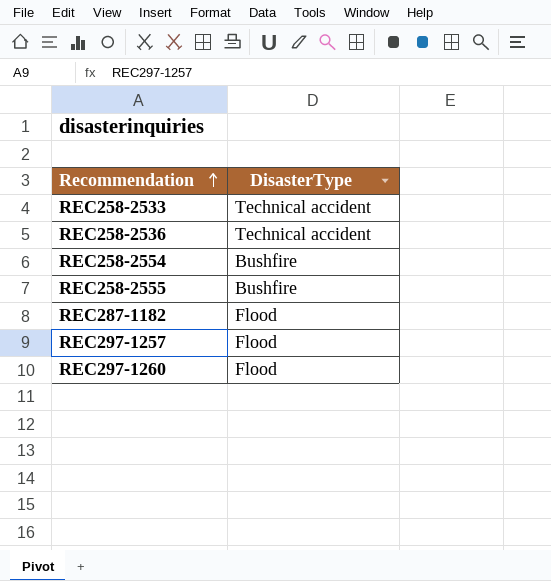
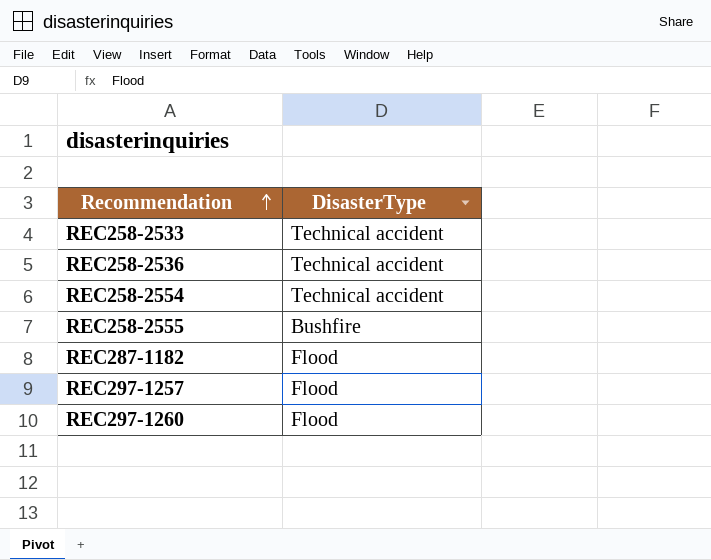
REC258-2554 | DisasterType: Bushfire -> Technical accident

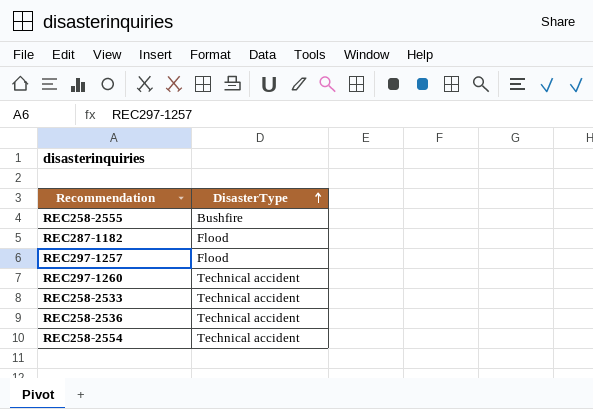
row order: Recommendation ascending -> DisasterType ascending
REC297-1260 | DisasterType: Flood -> Technical accident

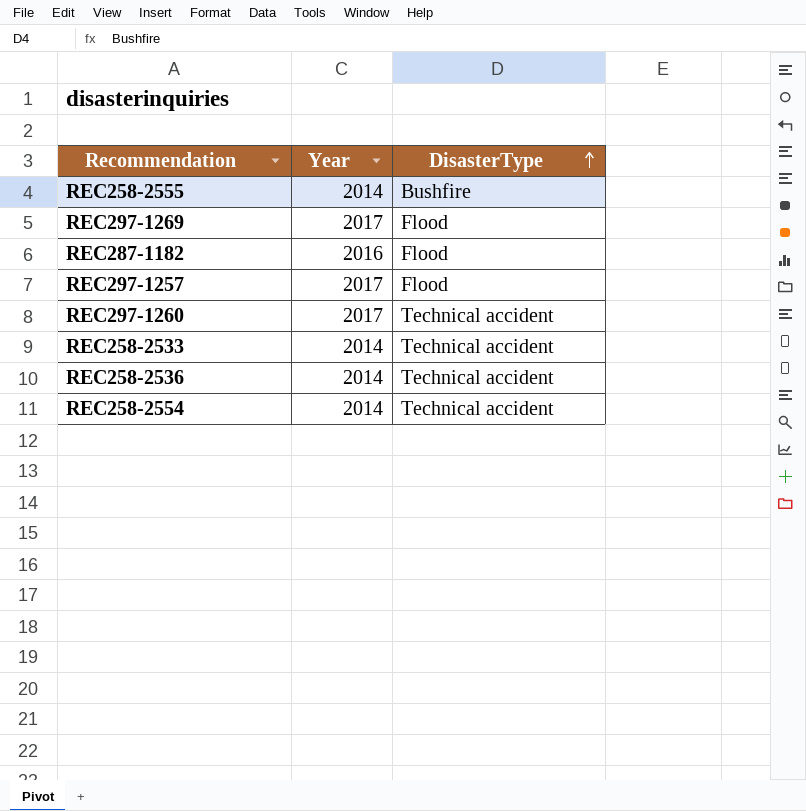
column Year | position: none -> 2
row REC297-1269: none -> 2017 | Flood

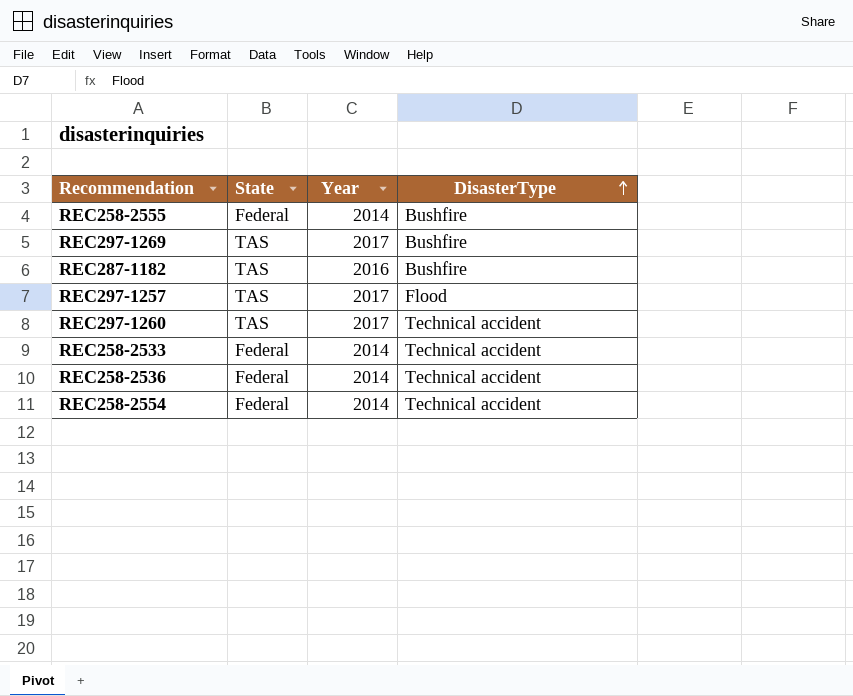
column State | position: none -> 2
REC297-1269 | DisasterType: Flood -> Bushfire
REC287-1182 | DisasterType: Flood -> Bushfire

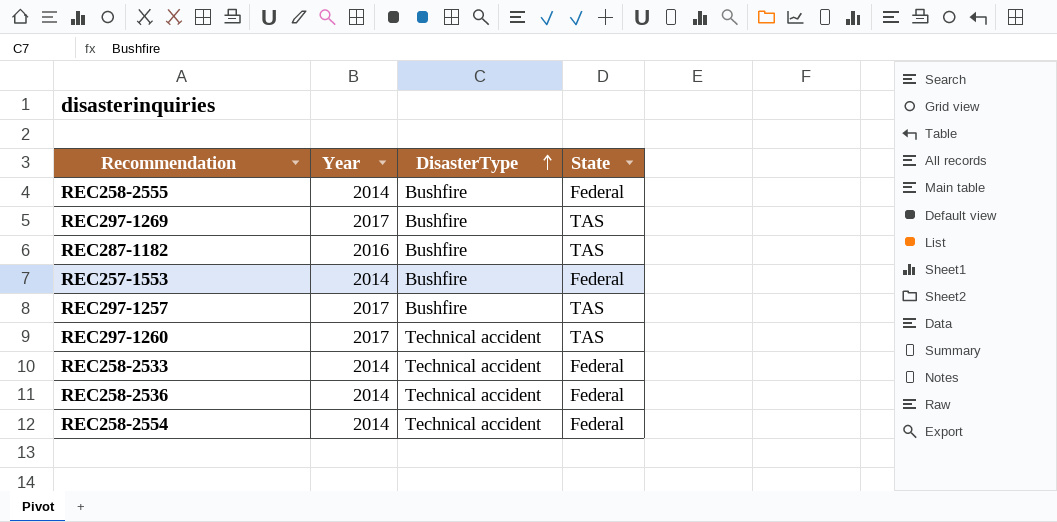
column State | position: 2 -> 4
row REC257-1553: none -> 2014 | Bushfire | Federal
REC297-1257 | DisasterType: Flood -> Bushfire

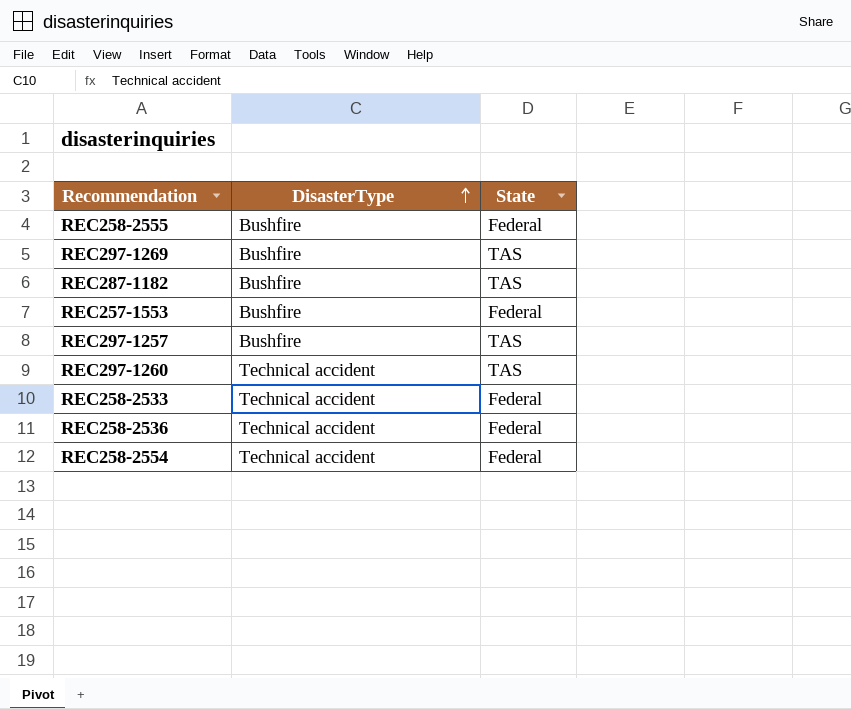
column Year | position: 2 -> none

